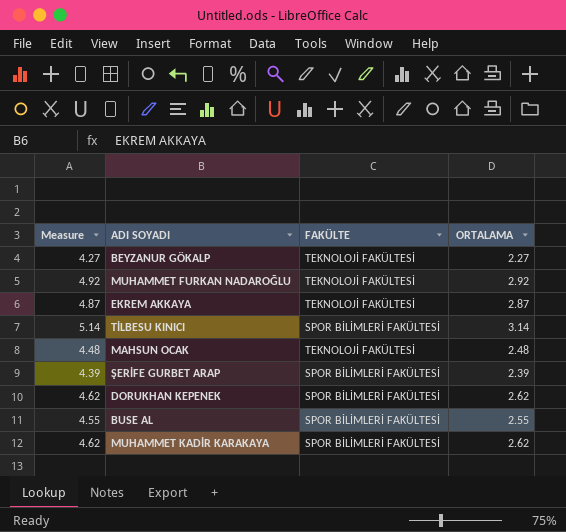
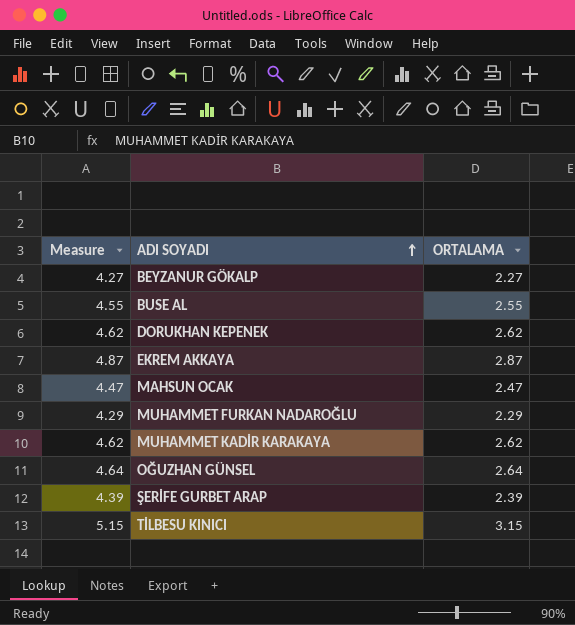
row order: none -> ADI SOYADI ascending
column FAKÜLTE | position: 3 -> none
MAHSUN OCAK | Measure: 4.48 -> 4.47
MAHSUN OCAK | ORTALAMA: 2.48 -> 2.47
MUHAMMET FURKAN NADAROĞLU | Measure: 4.92 -> 4.29
MUHAMMET FURKAN NADAROĞLU | ORTALAMA: 2.92 -> 2.29
row OĞUZHAN GÜNSEL: none -> 4.64 | 2.64
TİLBESU KINICI | Measure: 5.14 -> 5.15
TİLBESU KINICI | ORTALAMA: 3.14 -> 3.15

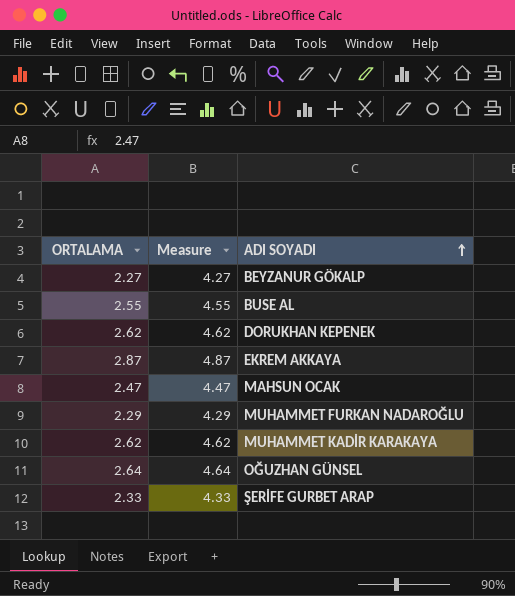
column ORTALAMA | position: 3 -> 1
row TİLBESU KINICI: 5.15 | 3.15 -> none
ŞERİFE GURBET ARAP | ORTALAMA: 2.39 -> 2.33
ŞERİFE GURBET ARAP | Measure: 4.39 -> 4.33

